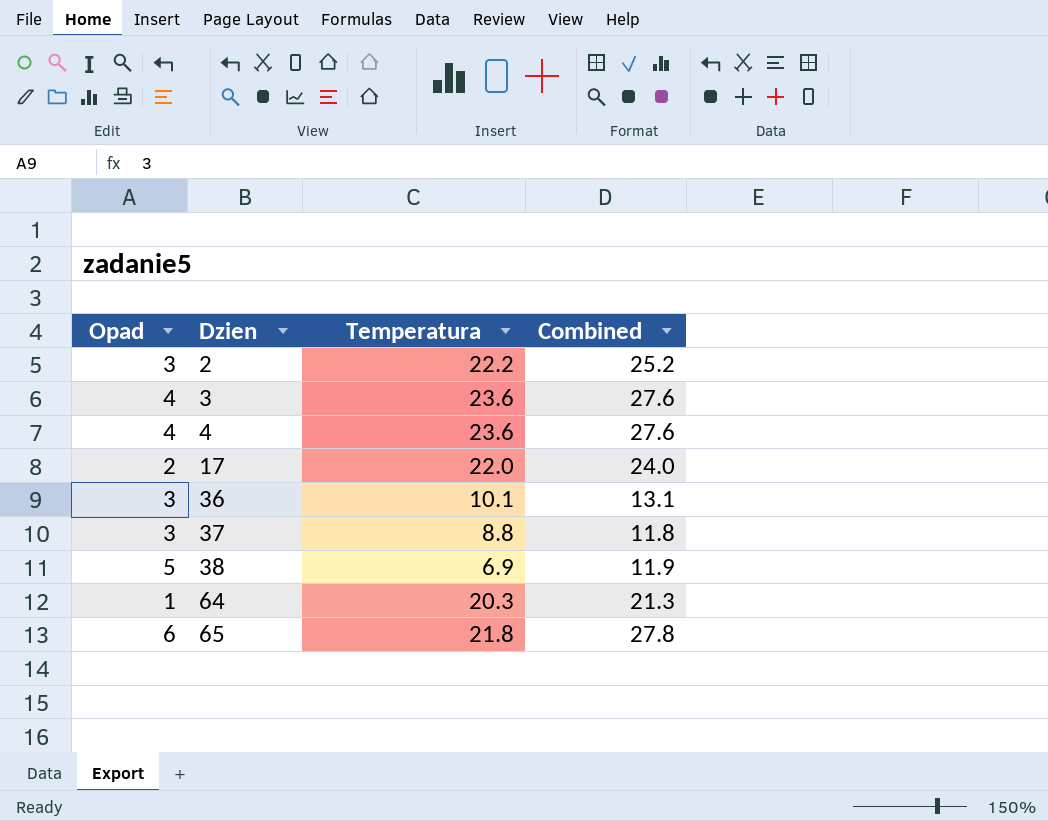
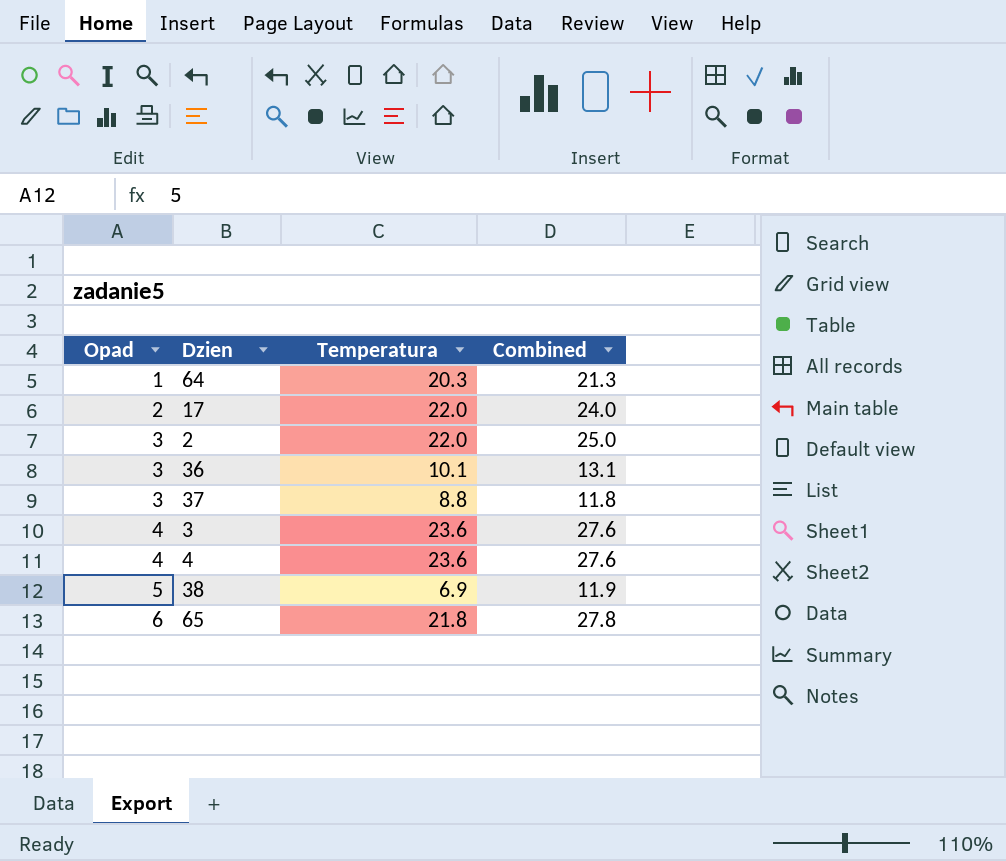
row order: Dzien ascending -> Opad ascending
2 | Temperatura: 22.2 -> 22.0
2 | Combined: 25.2 -> 25.0

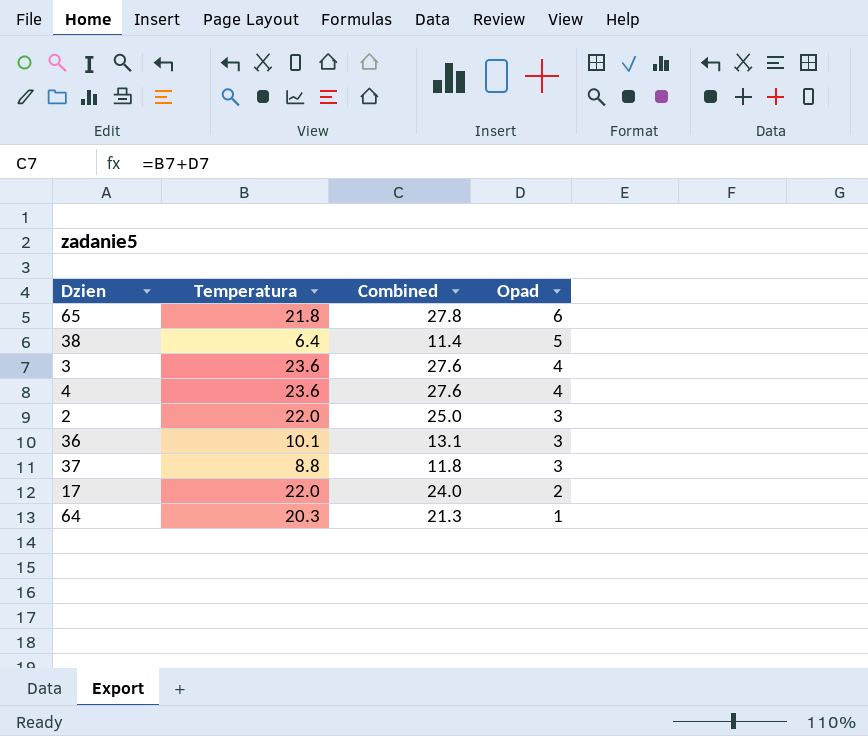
row order: Opad ascending -> Opad descending
column Opad | position: 1 -> 4
38 | Temperatura: 6.9 -> 6.4
38 | Combined: 11.9 -> 11.4

